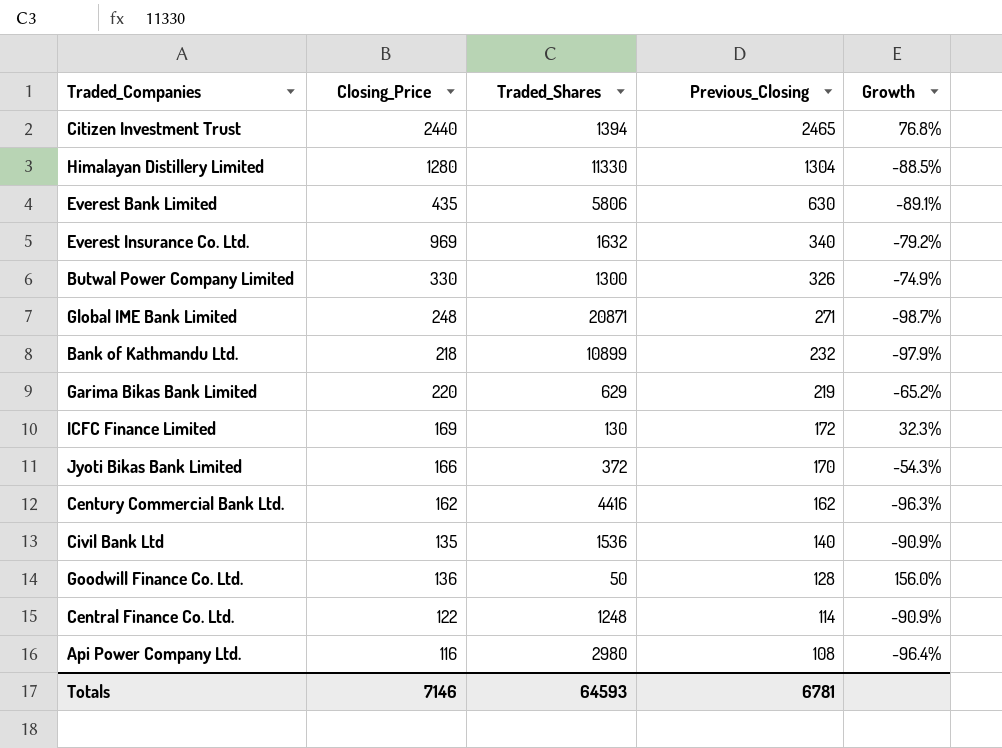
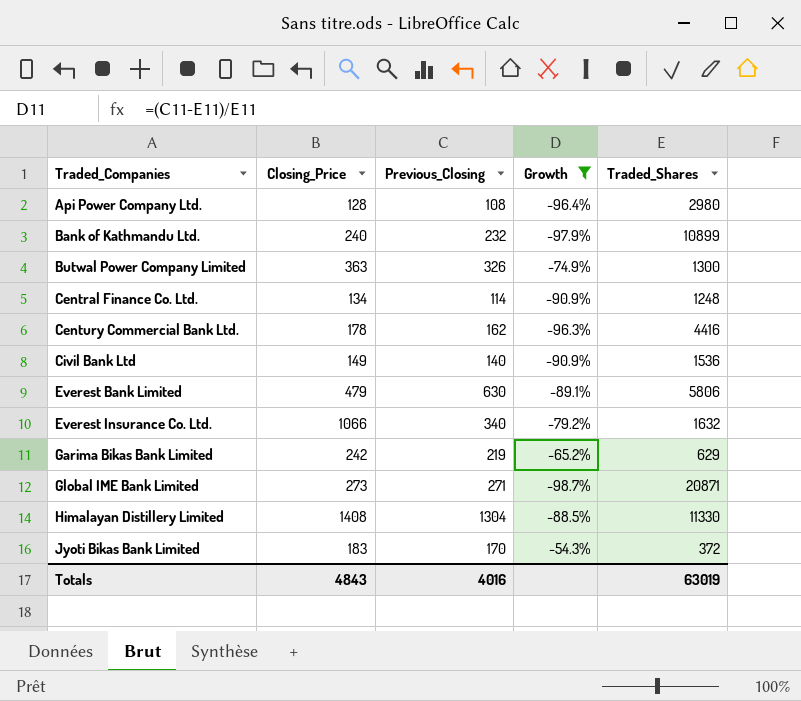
filter: none -> Growth <= -54.3%
row order: Previous_Closing descending -> Traded_Companies ascending
column Traded_Shares | position: 3 -> 5
Api Power Company Ltd. | Closing_Price: 116 -> 128
Bank of Kathmandu Ltd. | Closing_Price: 218 -> 240
Butwal Power Company Limited | Closing_Price: 330 -> 363
Central Finance Co. Ltd. | Closing_Price: 122 -> 134
Century Commercial Bank Ltd. | Closing_Price: 162 -> 178
Civil Bank Ltd | Closing_Price: 135 -> 149
Everest Bank Limited | Closing_Price: 435 -> 479
Everest Insurance Co. Ltd. | Closing_Price: 969 -> 1066
Garima Bikas Bank Limited | Closing_Price: 220 -> 242
Global IME Bank Limited | Closing_Price: 248 -> 273
Himalayan Distillery Limited | Closing_Price: 1280 -> 1408
Jyoti Bikas Bank Limited | Closing_Price: 166 -> 183
Totals | Closing_Price: 7146 -> 4843
Totals | Previous_Closing: 6781 -> 4016
Totals | Traded_Shares: 64593 -> 63019

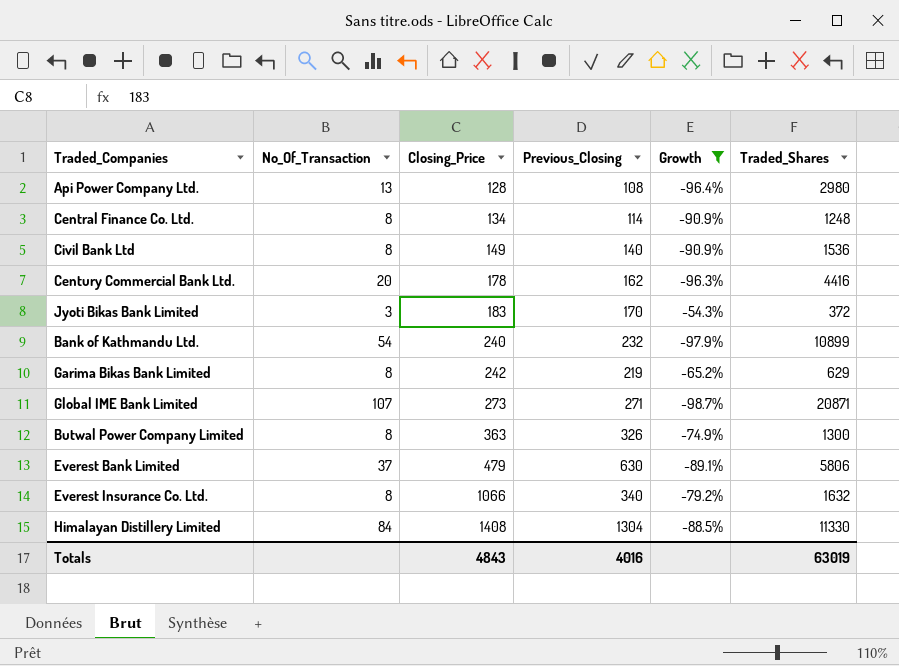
row order: Traded_Companies ascending -> Closing_Price ascending
column No_Of_Transaction | position: none -> 2

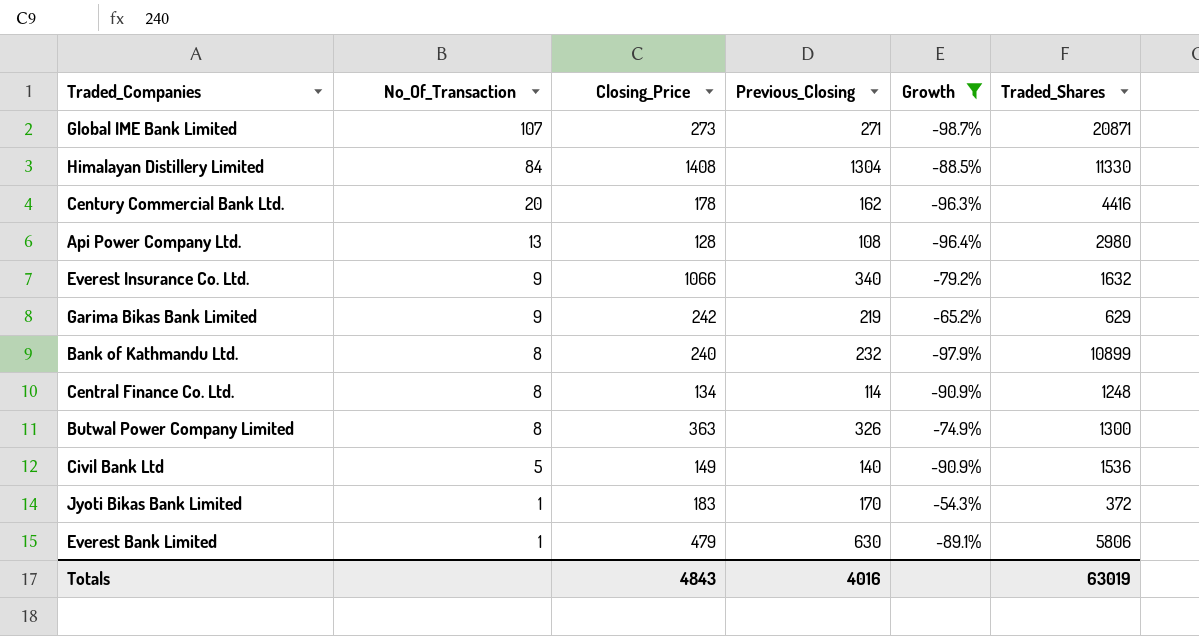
row order: Closing_Price ascending -> No_Of_Transaction descending
Everest Insurance Co. Ltd. | No_Of_Transaction: 8 -> 9
Garima Bikas Bank Limited | No_Of_Transaction: 8 -> 9
Bank of Kathmandu Ltd. | No_Of_Transaction: 54 -> 8
Civil Bank Ltd | No_Of_Transaction: 8 -> 5
Jyoti Bikas Bank Limited | No_Of_Transaction: 3 -> 1
Everest Bank Limited | No_Of_Transaction: 37 -> 1

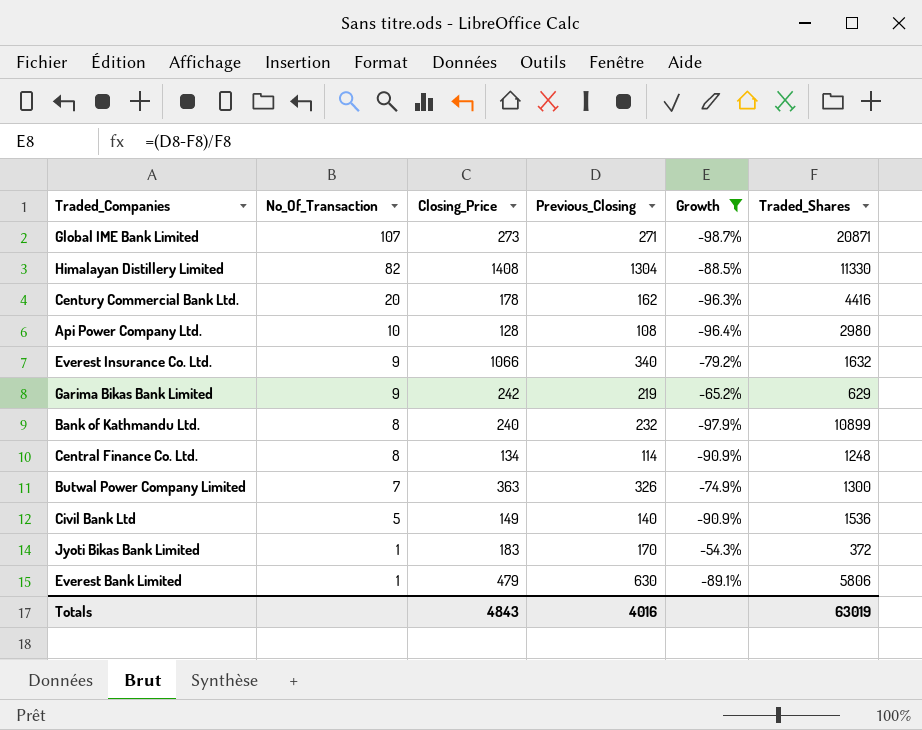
Himalayan Distillery Limited | No_Of_Transaction: 84 -> 82
Api Power Company Ltd. | No_Of_Transaction: 13 -> 10
Butwal Power Company Limited | No_Of_Transaction: 8 -> 7

